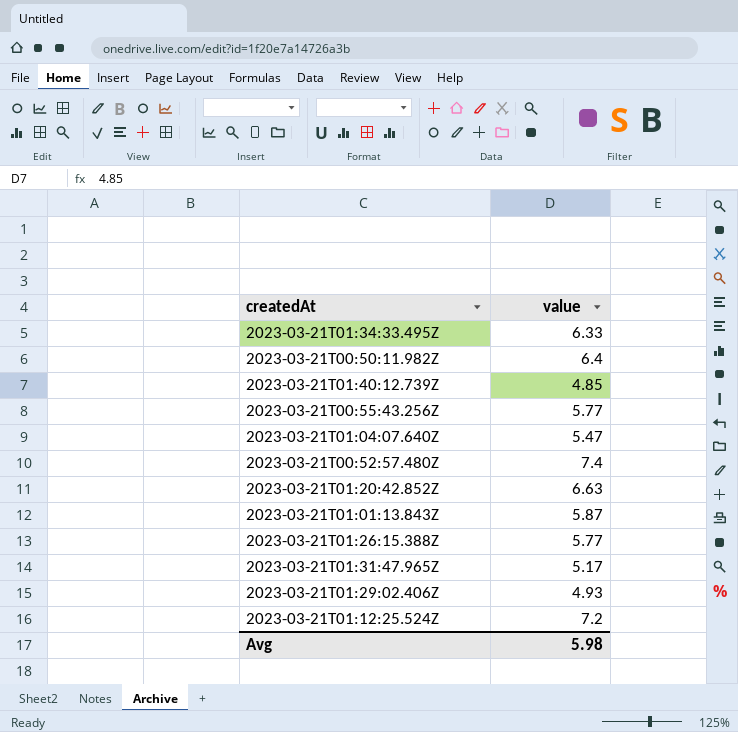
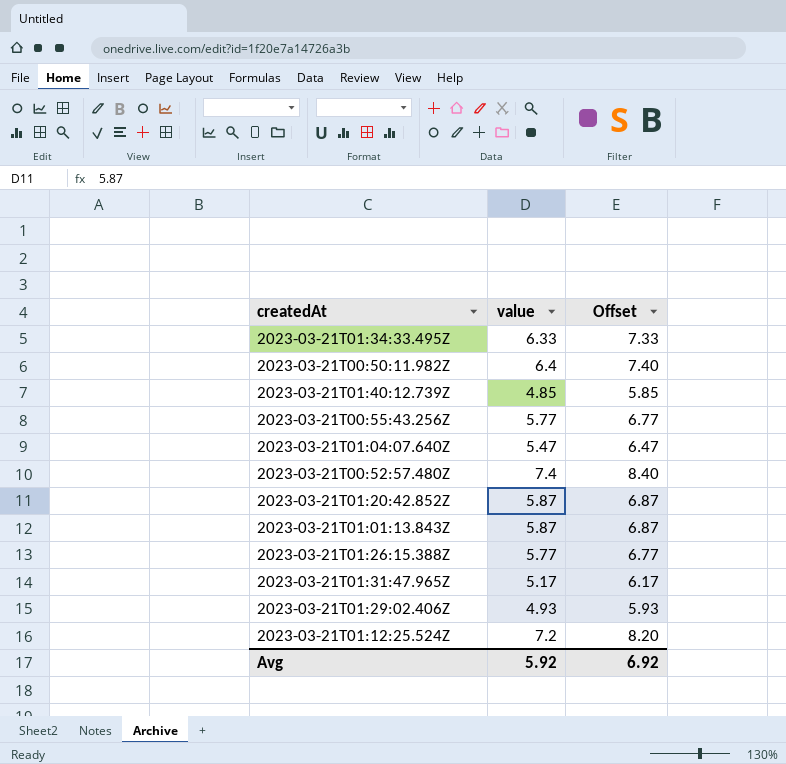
column Offset | formula: none -> [value] + 1
2023-03-21T01:20:42.852Z | value: 6.63 -> 5.87
Avg | value: 5.98 -> 5.92

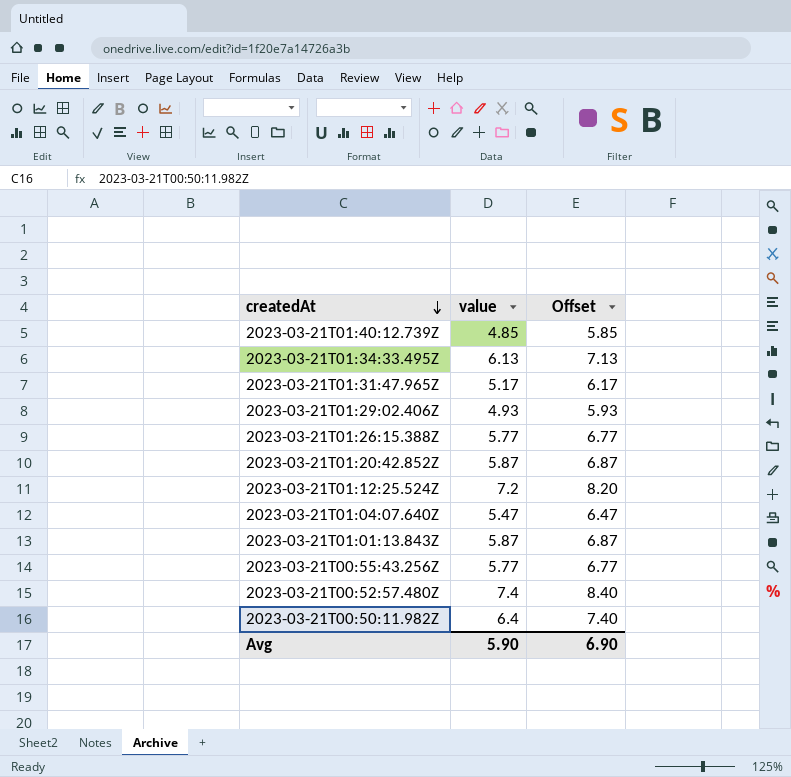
row order: none -> createdAt descending
2023-03-21T01:34:33.495Z | value: 6.33 -> 6.13
2023-03-21T01:34:33.495Z | Offset: 7.33 -> 7.13
Avg | value: 5.92 -> 5.90
Avg | Offset: 6.92 -> 6.90

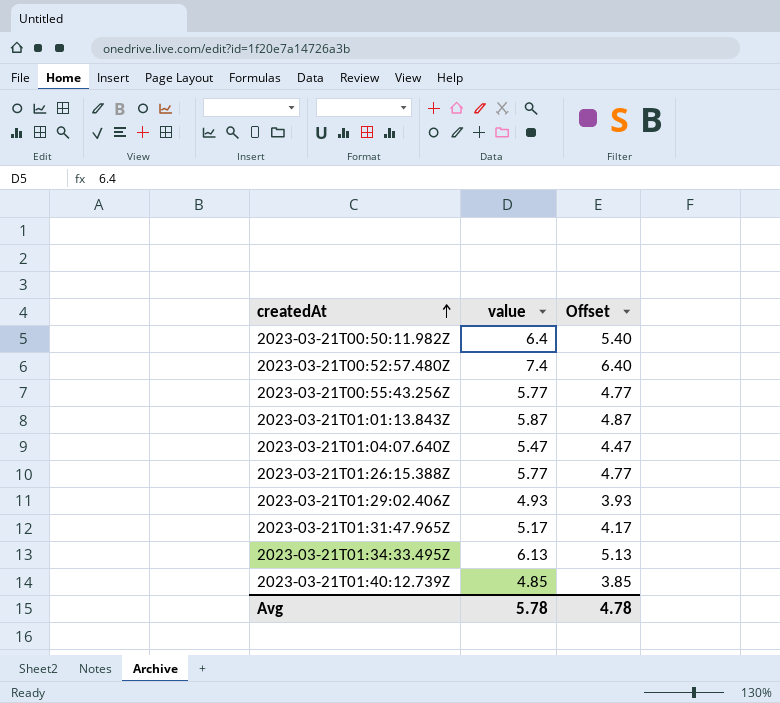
row order: createdAt descending -> createdAt ascending
column Offset | formula: [value] + 1 -> [value] - 1
row 2023-03-21T01:20:42.852Z: 5.87 | 6.87 -> none
row 2023-03-21T01:12:25.524Z: 7.2 | 8.20 -> none
Avg | value: 5.90 -> 5.78
Avg | Offset: 6.90 -> 4.78

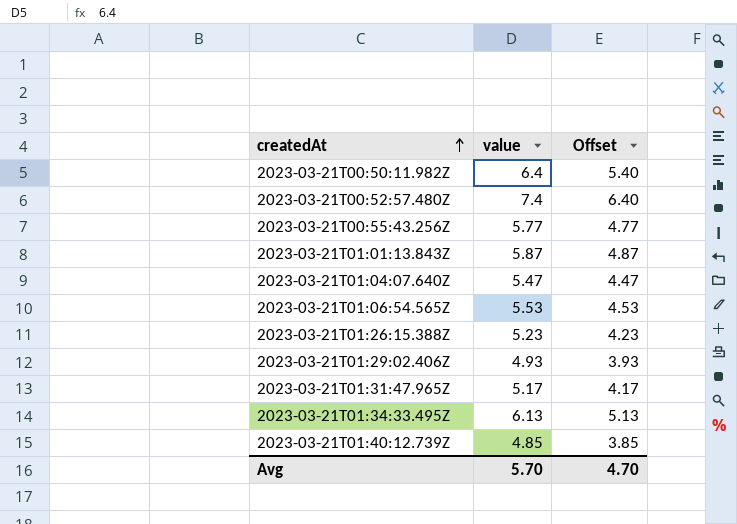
row 2023-03-21T01:06:54.565Z: none -> 5.53 | 4.53
2023-03-21T01:26:15.388Z | value: 5.77 -> 5.23
2023-03-21T01:26:15.388Z | Offset: 4.77 -> 4.23
Avg | value: 5.78 -> 5.70
Avg | Offset: 4.78 -> 4.70

